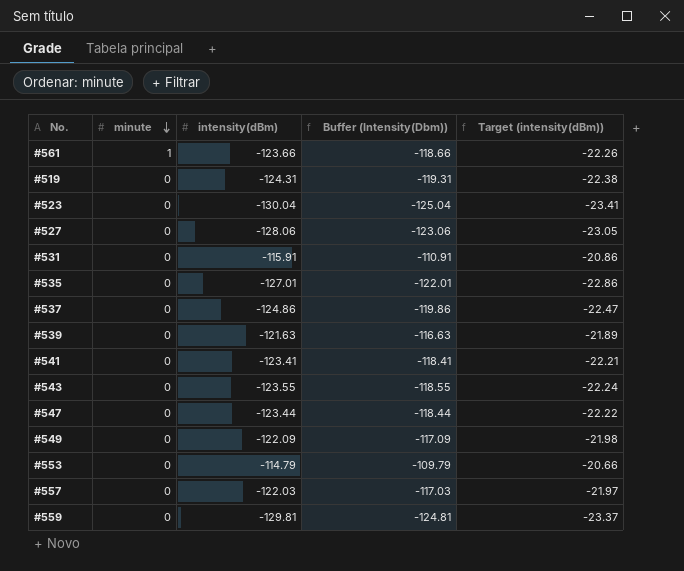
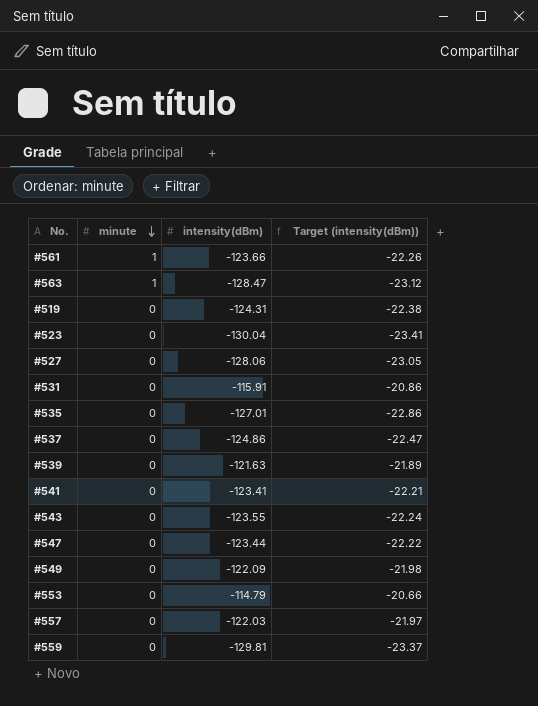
column Buffer (Intensity(Dbm)) | formula: [intensity(dBm)] + 5 -> none
row #563: none -> 1 | -128.47 | -23.12

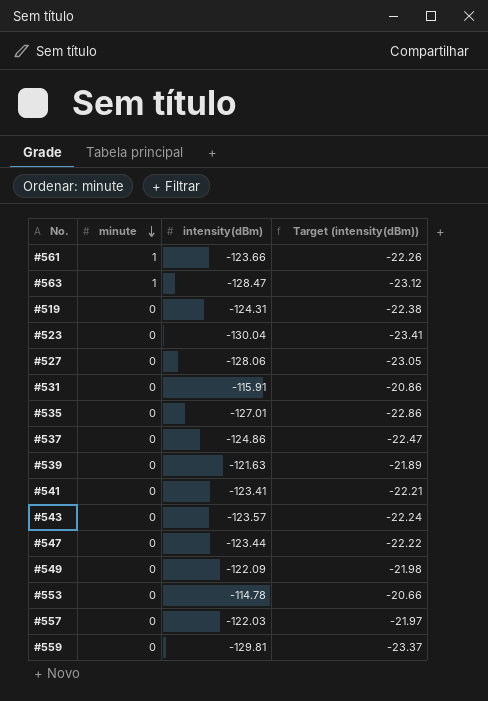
#543 | intensity(dBm): -123.55 -> -123.57
#553 | intensity(dBm): -114.79 -> -114.78

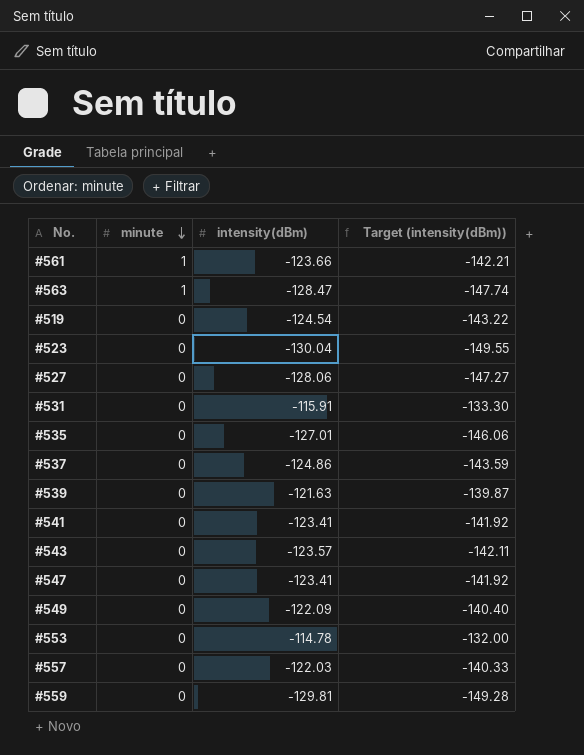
column Target (intensity(dBm)) | formula: [intensity(dBm)] * 0.18 -> [intensity(dBm)] * 1.15
#519 | intensity(dBm): -124.31 -> -124.54
#547 | intensity(dBm): -123.44 -> -123.41

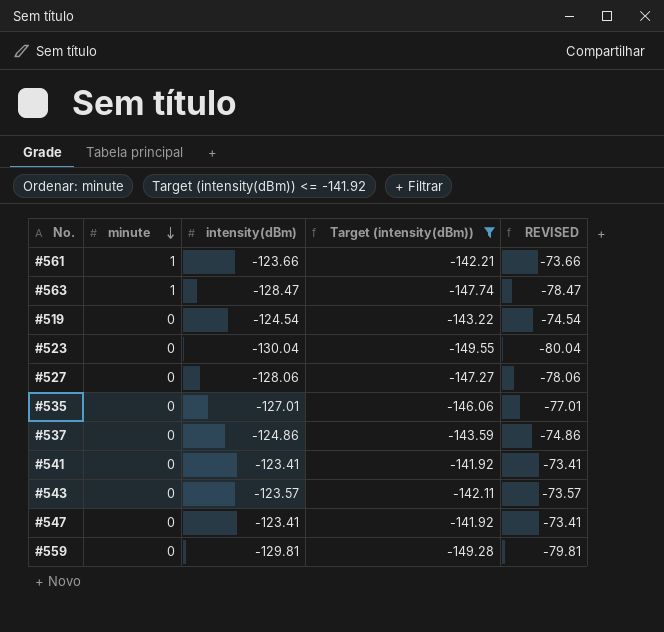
filter: none -> Target (intensity(dBm)) <= -141.92
column REVISED | formula: none -> [intensity(dBm)] + 50

